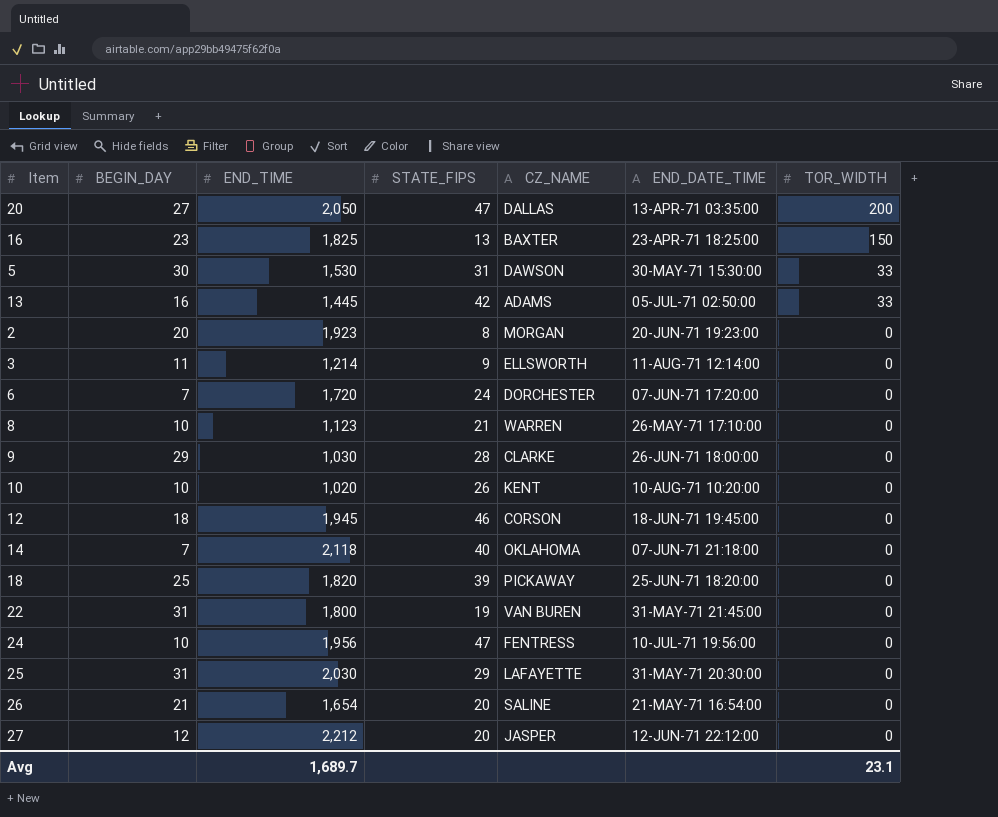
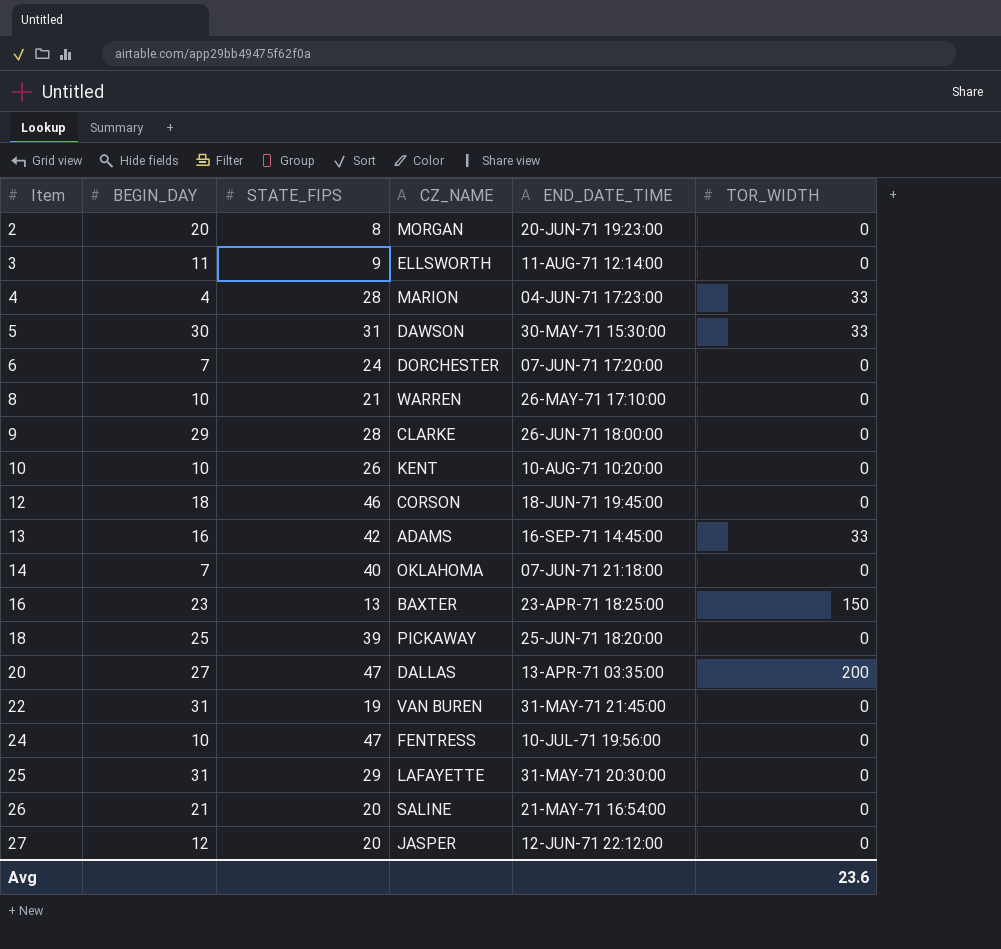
row order: TOR_WIDTH descending -> Item ascending
column END_TIME | position: 3 -> none
row 4: none -> 4 | 28 | MARION | 04-JUN-71 17:23:00 | 33
13 | END_DATE_TIME: 05-JUL-71 02:50:00 -> 16-SEP-71 14:45:00
Avg | TOR_WIDTH: 23.1 -> 23.6

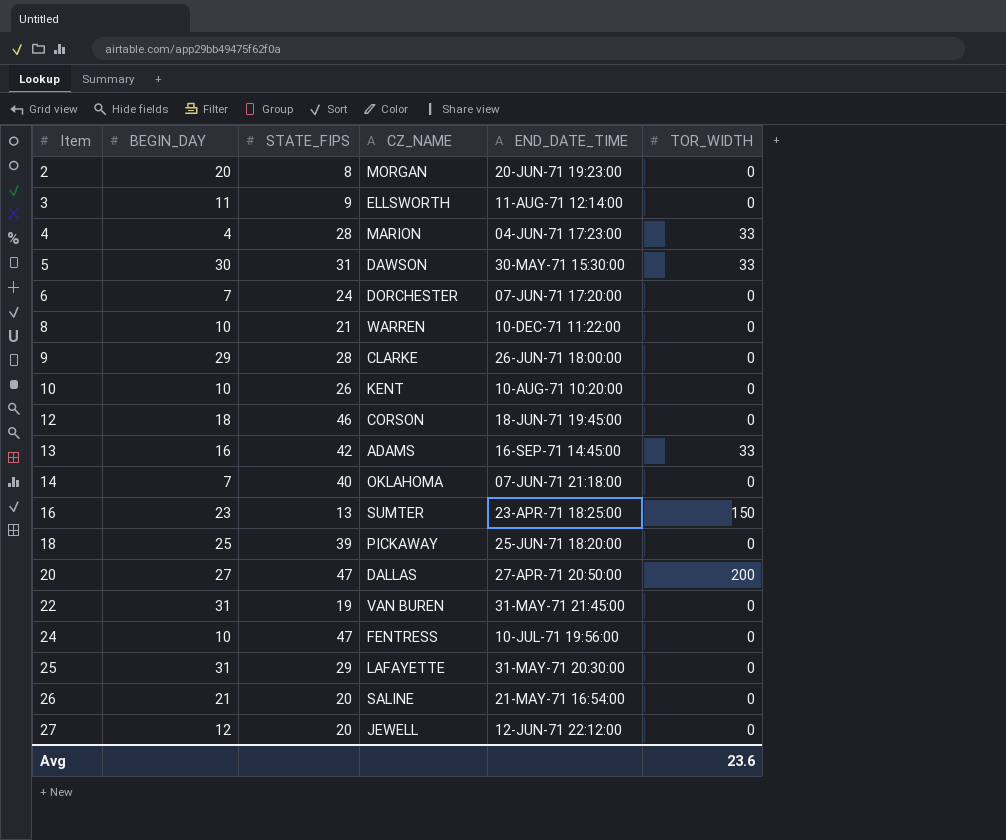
8 | END_DATE_TIME: 26-MAY-71 17:10:00 -> 10-DEC-71 11:22:00
16 | CZ_NAME: BAXTER -> SUMTER
20 | END_DATE_TIME: 13-APR-71 03:35:00 -> 27-APR-71 20:50:00
27 | CZ_NAME: JASPER -> JEWELL

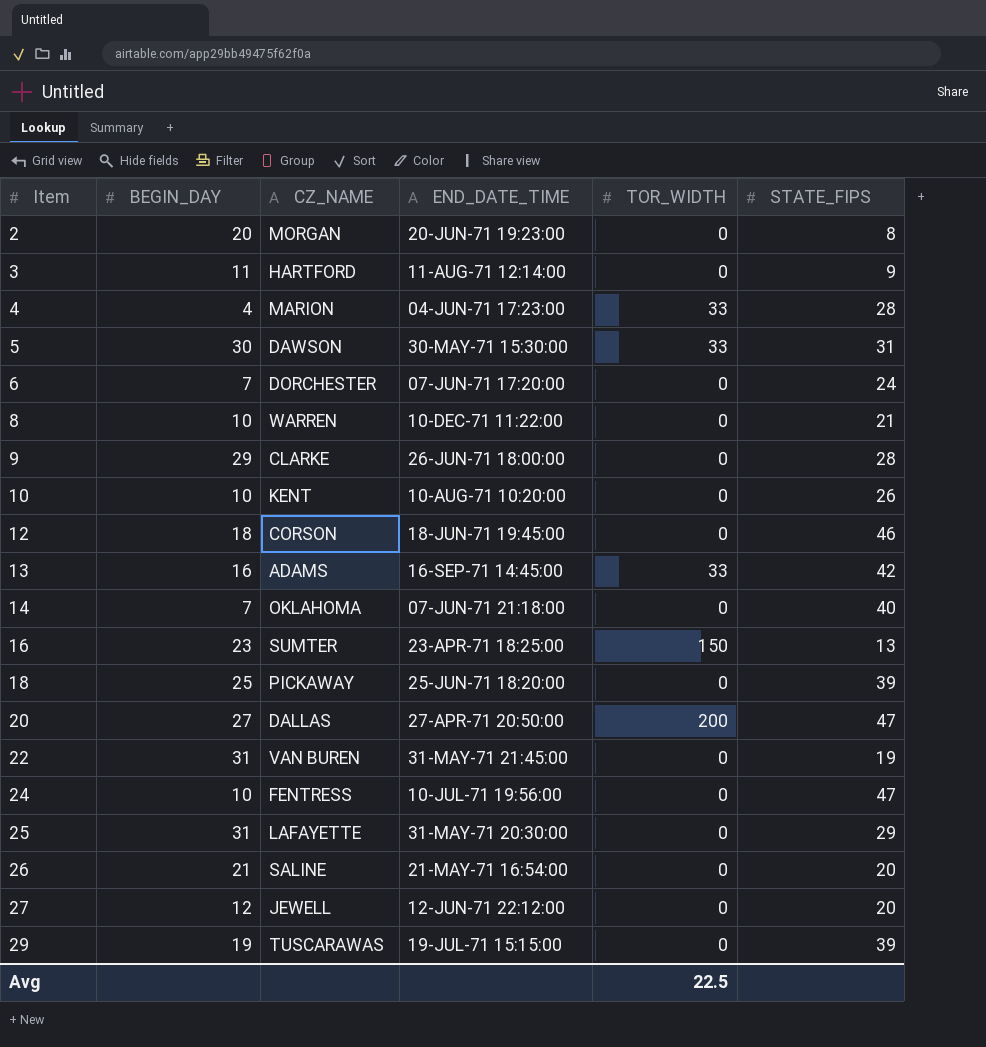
column STATE_FIPS | position: 3 -> 6
3 | CZ_NAME: ELLSWORTH -> HARTFORD
row 29: none -> 19 | TUSCARAWAS | 19-JUL-71 15:15:00 | 0 | 39
Avg | TOR_WIDTH: 23.6 -> 22.5

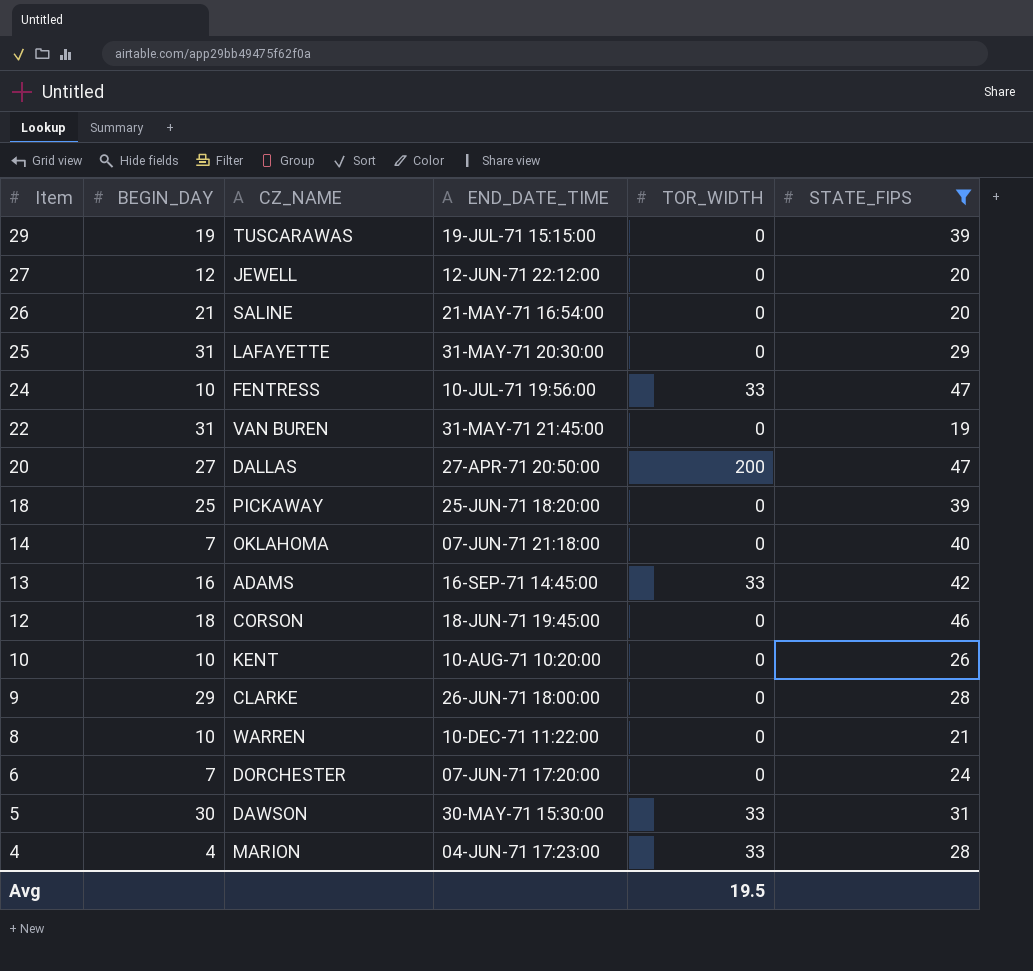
filter: none -> STATE_FIPS >= 19
row order: Item ascending -> Item descending
24 | TOR_WIDTH: 0 -> 33
Avg | TOR_WIDTH: 22.5 -> 19.5

